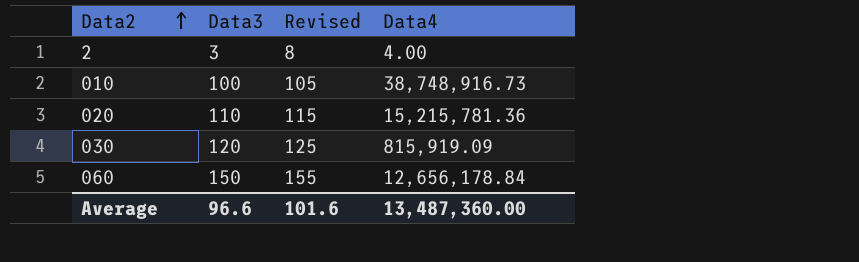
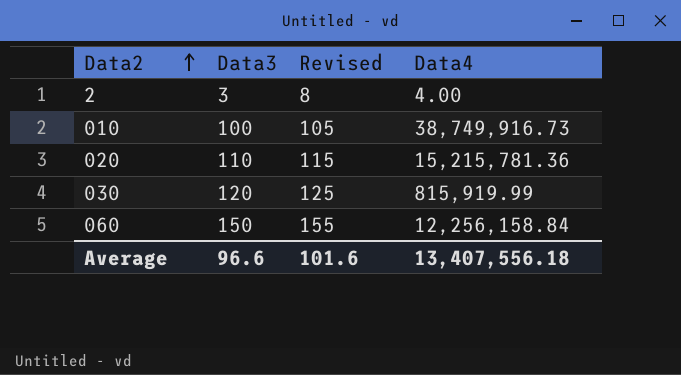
010 | Data4: 38,748,916.73 -> 38,749,916.73
030 | Data4: 815,919.09 -> 815,919.99
060 | Data4: 12,656,178.84 -> 12,256,158.84
Average | Data4: 13,487,360.00 -> 13,407,556.18

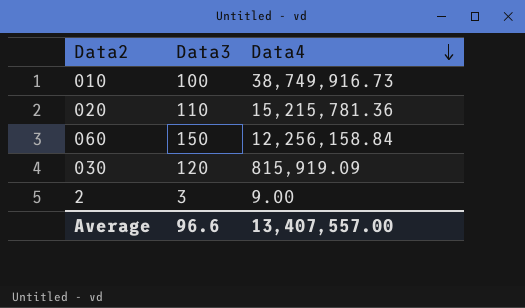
row order: Data2 ascending -> Data4 descending
column Revised | formula: [Data3] + 5 -> none
030 | Data4: 815,919.99 -> 815,919.09
2 | Data4: 4.00 -> 9.00
Average | Data4: 13,407,556.18 -> 13,407,557.00

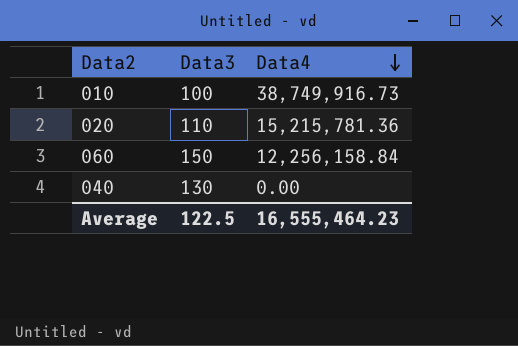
row 030: 120 | 815,919.09 -> none
row 2: 3 | 9.00 -> none
row 040: none -> 130 | 0.00
Average | Data3: 96.6 -> 122.5
Average | Data4: 13,407,557.00 -> 16,555,464.23

